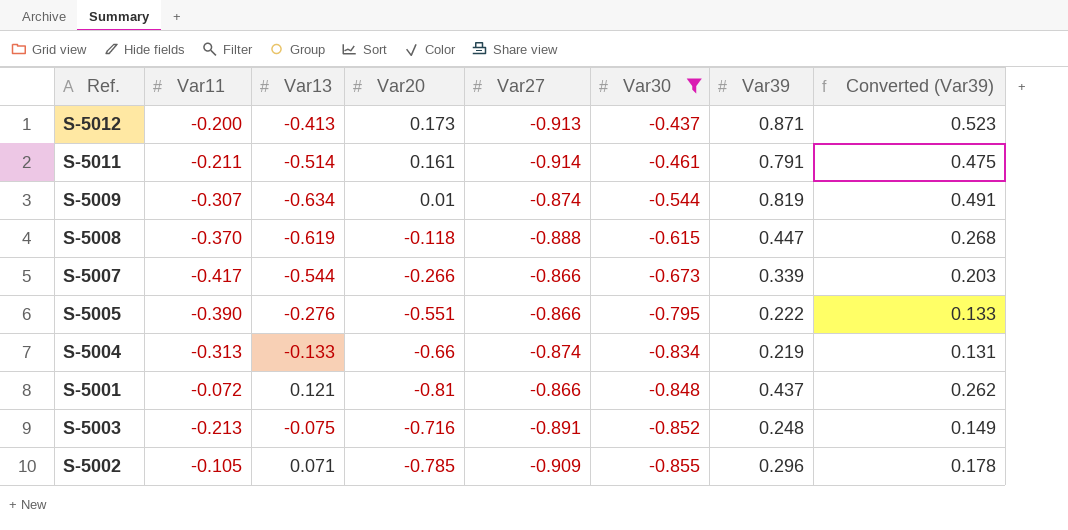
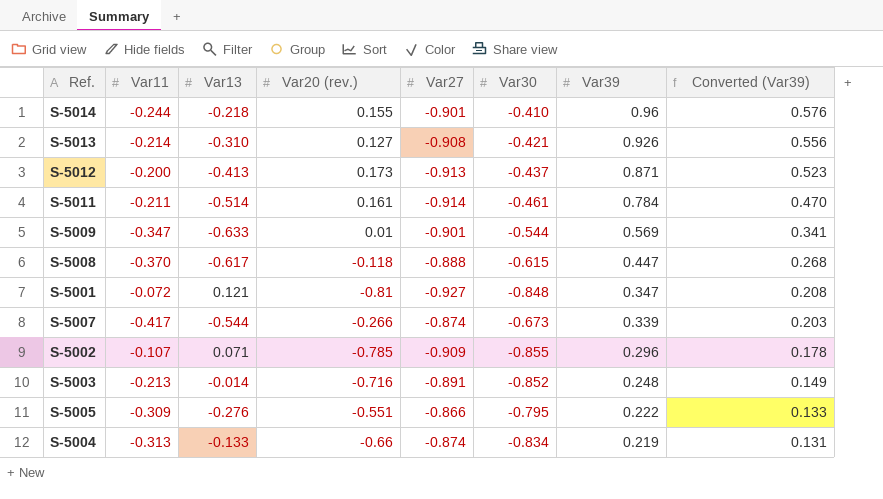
filter: Var30 <= -0.437 -> none
row order: Var30 descending -> Var39 descending
column name: Var20 -> Var20 (rev.)
S-5011 | Var39: 0.791 -> 0.784
S-5011 | Converted (Var39): 0.475 -> 0.470
S-5009 | Var11: -0.307 -> -0.347
S-5009 | Var13: -0.634 -> -0.633
S-5009 | Var27: -0.874 -> -0.901
S-5009 | Var39: 0.819 -> 0.569
S-5009 | Converted (Var39): 0.491 -> 0.341
S-5008 | Var13: -0.619 -> -0.617
S-5001 | Var27: -0.866 -> -0.927
S-5001 | Var39: 0.437 -> 0.347
S-5001 | Converted (Var39): 0.262 -> 0.208
S-5007 | Var27: -0.866 -> -0.874
S-5002 | Var11: -0.105 -> -0.107
S-5003 | Var13: -0.075 -> -0.014
S-5005 | Var11: -0.390 -> -0.309

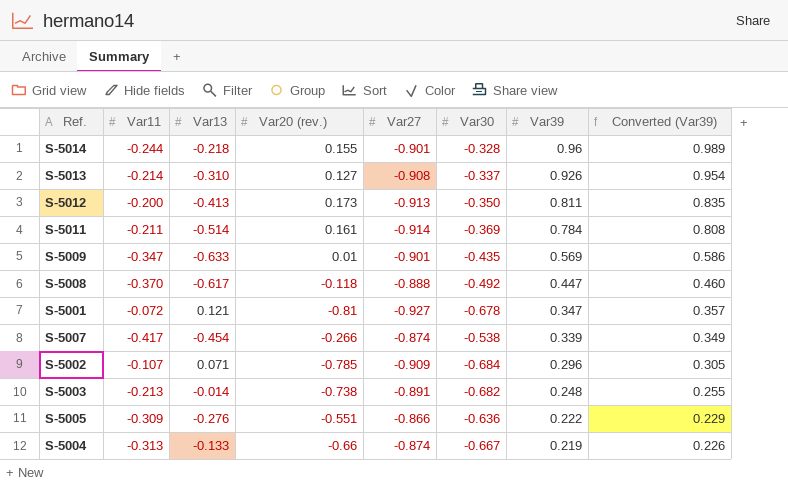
column Converted (Var39) | formula: [Var39] * 0.6 -> [Var39] * 1.03
S-5014 | Var30: -0.410 -> -0.328
S-5013 | Var30: -0.421 -> -0.337
S-5012 | Var30: -0.437 -> -0.350
S-5012 | Var39: 0.871 -> 0.811
S-5011 | Var30: -0.461 -> -0.369
S-5009 | Var30: -0.544 -> -0.435
S-5008 | Var30: -0.615 -> -0.492
S-5001 | Var30: -0.848 -> -0.678
S-5007 | Var13: -0.544 -> -0.454
S-5007 | Var30: -0.673 -> -0.538
S-5002 | Var30: -0.855 -> -0.684
S-5003 | Var20 (rev.): -0.716 -> -0.738
S-5003 | Var30: -0.852 -> -0.682
S-5005 | Var30: -0.795 -> -0.636
S-5004 | Var30: -0.834 -> -0.667

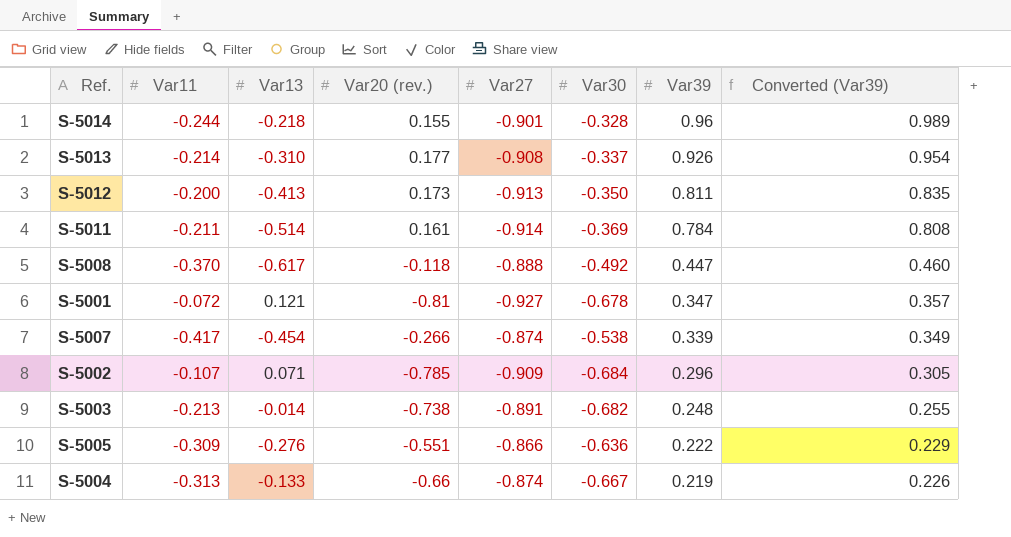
row S-5009: -0.347 | -0.633 | 0.01 | -0.901 | -0.435 | 0.569 | 0.586 -> none
S-5013 | Var20 (rev.): 0.127 -> 0.177

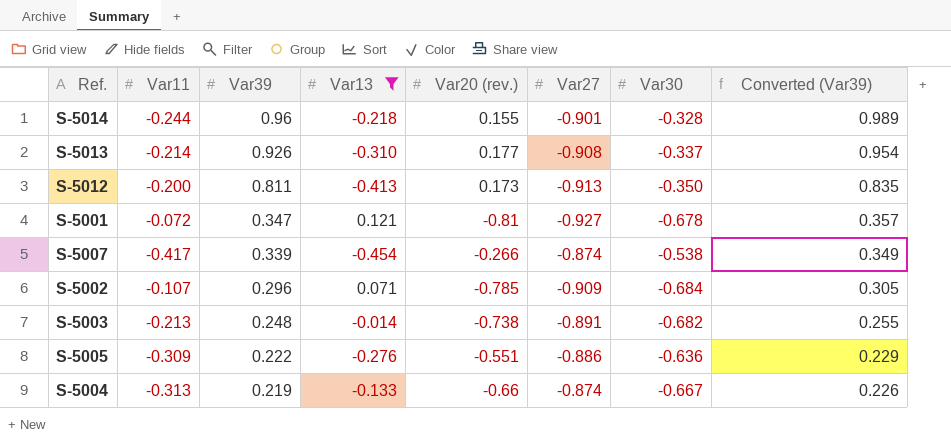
filter: none -> Var13 >= -0.454
column Var39 | position: 7 -> 3
S-5005 | Var27: -0.866 -> -0.886

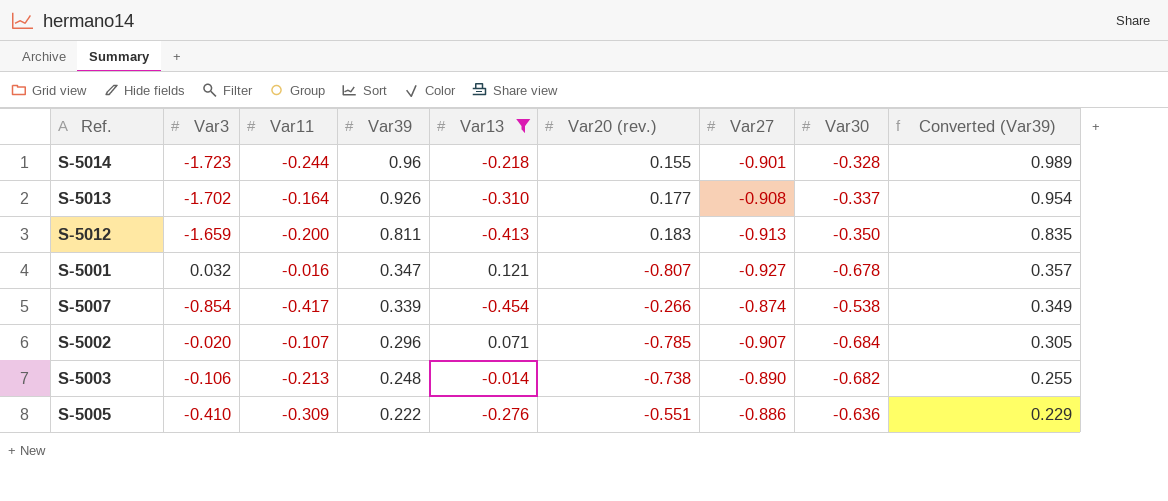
column Var3 | position: none -> 2
row S-5004: -0.313 | 0.219 | -0.133 | -0.66 | -0.874 | -0.667 | 0.226 -> none
S-5013 | Var11: -0.214 -> -0.164
S-5012 | Var20 (rev.): 0.173 -> 0.183
S-5001 | Var11: -0.072 -> -0.016
S-5001 | Var20 (rev.): -0.81 -> -0.807
S-5002 | Var27: -0.909 -> -0.907
S-5003 | Var27: -0.891 -> -0.890

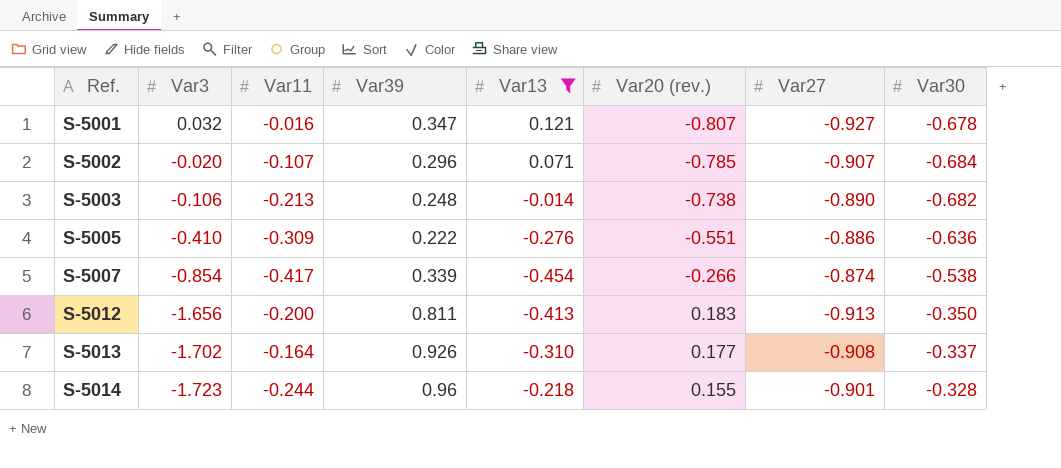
row order: Var39 descending -> Ref. ascending
column Converted (Var39) | formula: [Var39] * 1.03 -> none
S-5012 | Var3: -1.659 -> -1.656

